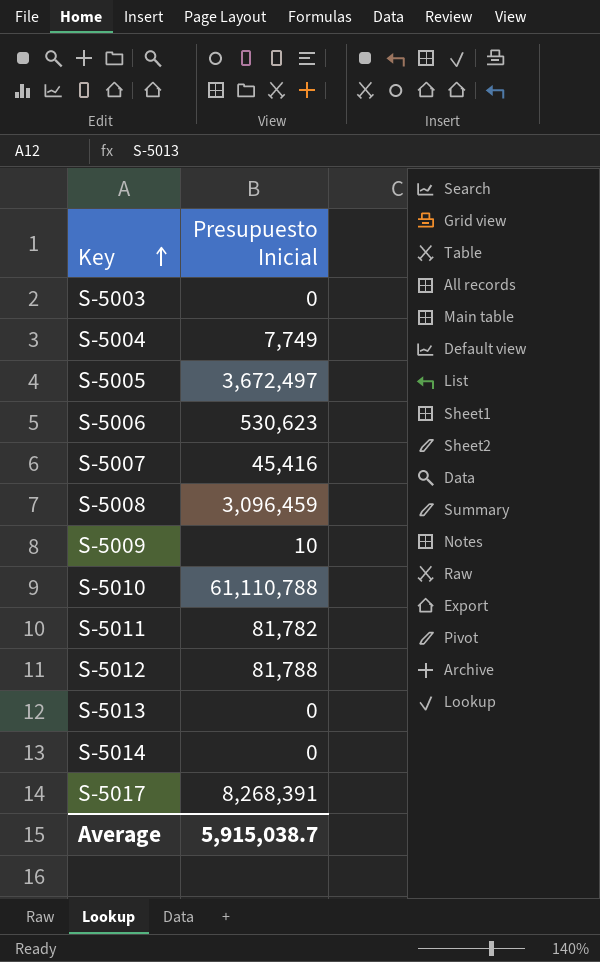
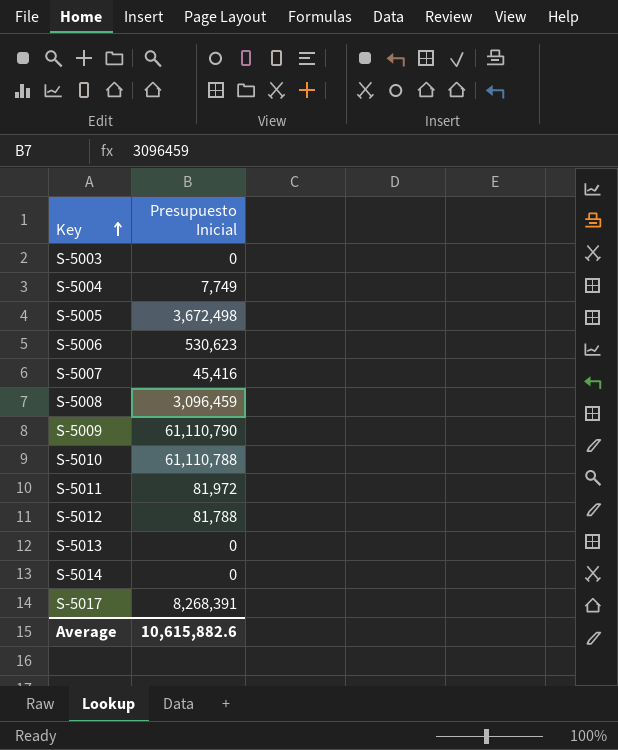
S-5005 | Presupuesto Inicial: 3,672,497 -> 3,672,498
S-5009 | Presupuesto Inicial: 10 -> 61,110,790
S-5011 | Presupuesto Inicial: 81,782 -> 81,972
Average | Presupuesto Inicial: 5,915,038.7 -> 10,615,882.6

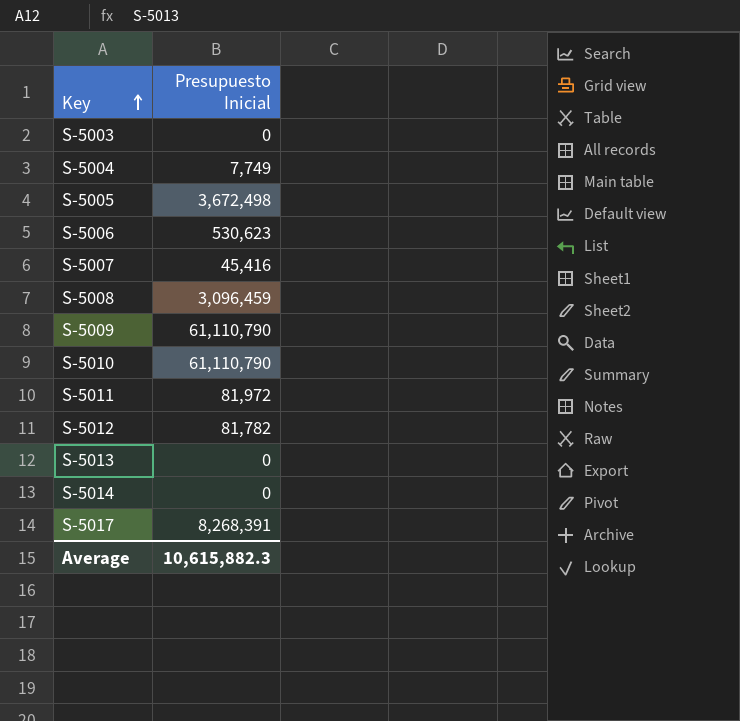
S-5010 | Presupuesto Inicial: 61,110,788 -> 61,110,790
S-5012 | Presupuesto Inicial: 81,788 -> 81,782
Average | Presupuesto Inicial: 10,615,882.6 -> 10,615,882.3

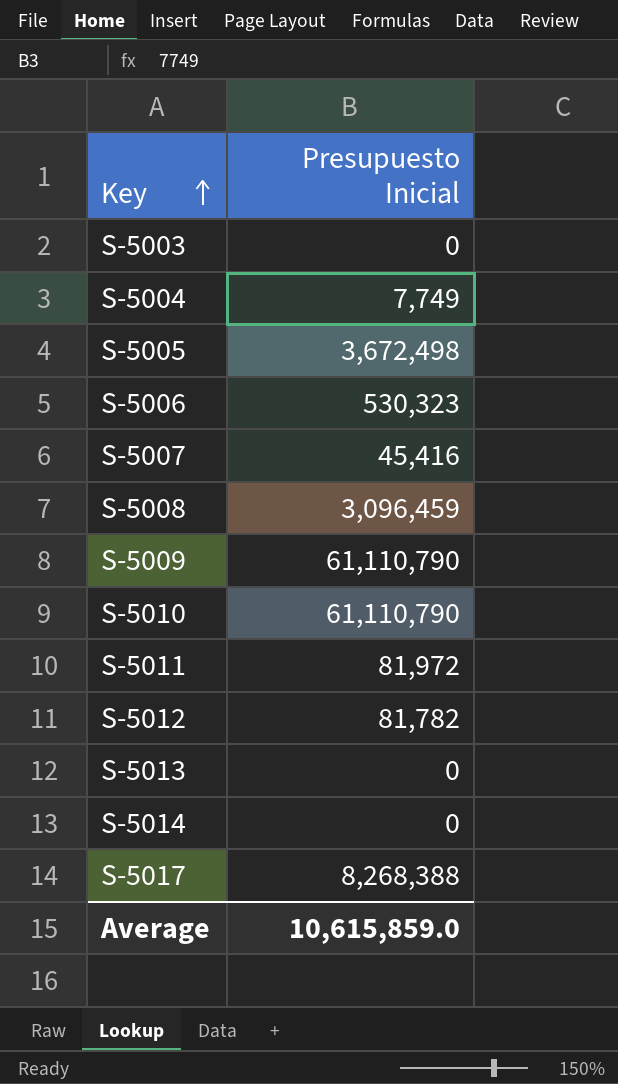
S-5006 | Presupuesto Inicial: 530,623 -> 530,323
S-5017 | Presupuesto Inicial: 8,268,391 -> 8,268,388
Average | Presupuesto Inicial: 10,615,882.3 -> 10,615,859.0

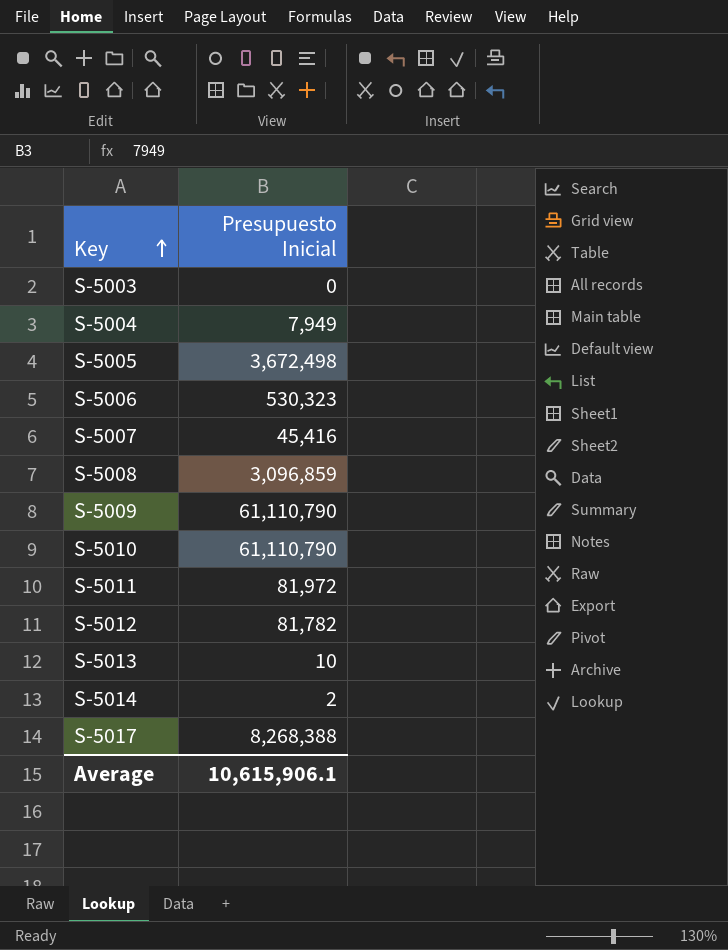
S-5004 | Presupuesto Inicial: 7,749 -> 7,949
S-5008 | Presupuesto Inicial: 3,096,459 -> 3,096,859
S-5013 | Presupuesto Inicial: 0 -> 10
S-5014 | Presupuesto Inicial: 0 -> 2
Average | Presupuesto Inicial: 10,615,859.0 -> 10,615,906.1

